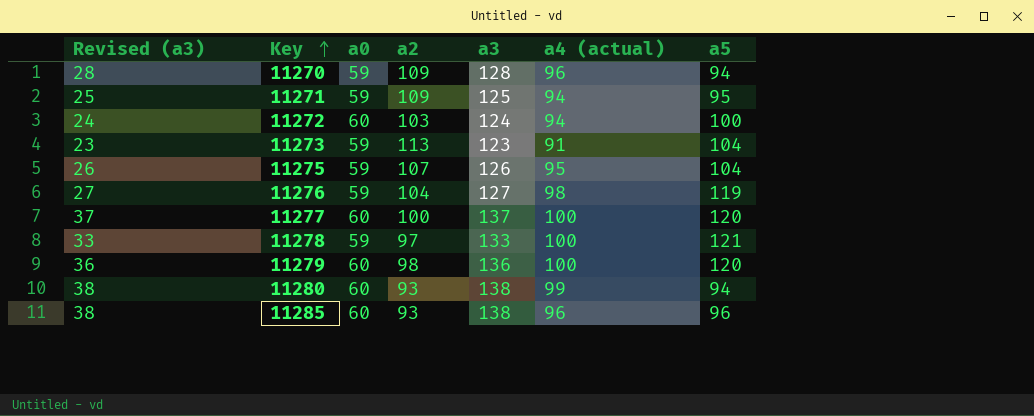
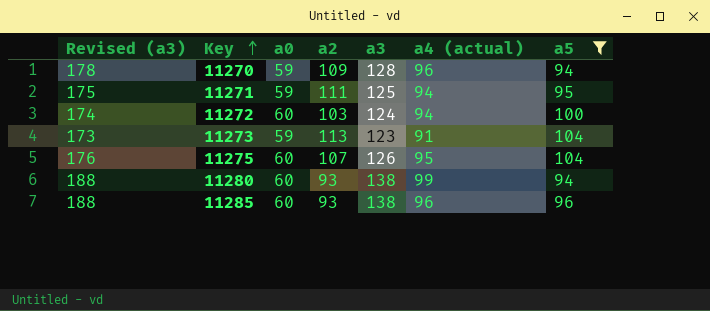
filter: none -> a5 <= 104
column Revised (a3) | formula: [a3] - 100 -> [a3] + 50
11271 | a2: 109 -> 111
11275 | a0: 59 -> 60

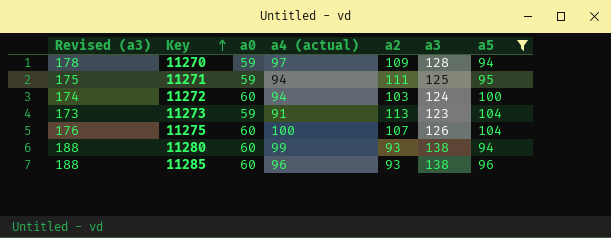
column a4 (actual) | position: 6 -> 4
11270 | a4 (actual): 96 -> 97
11275 | a4 (actual): 95 -> 100

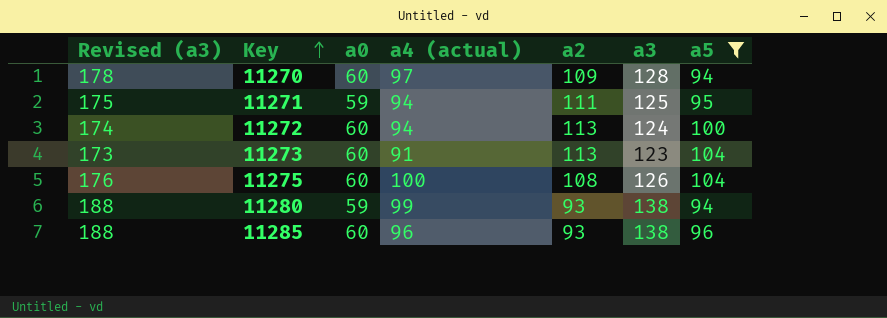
11270 | a0: 59 -> 60
11272 | a2: 103 -> 113
11273 | a0: 59 -> 60
11275 | a2: 107 -> 108
11280 | a0: 60 -> 59

